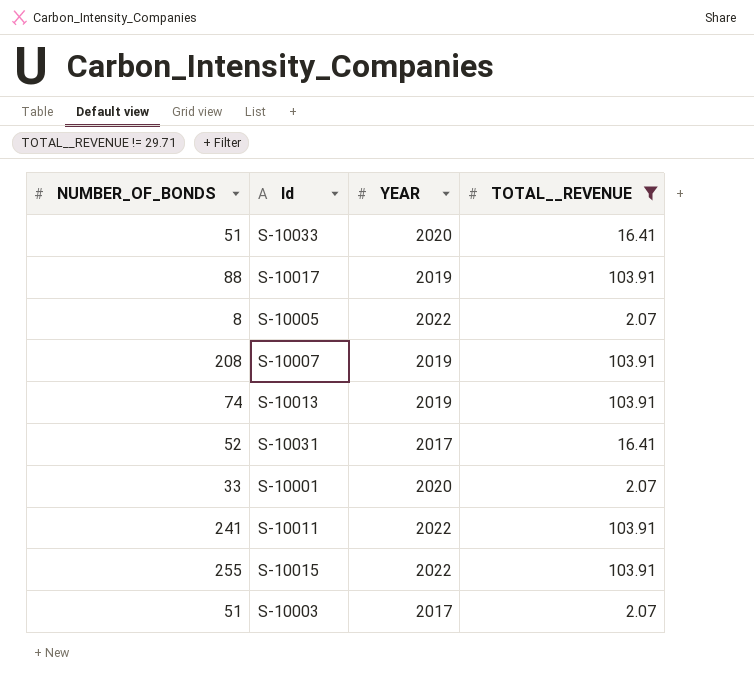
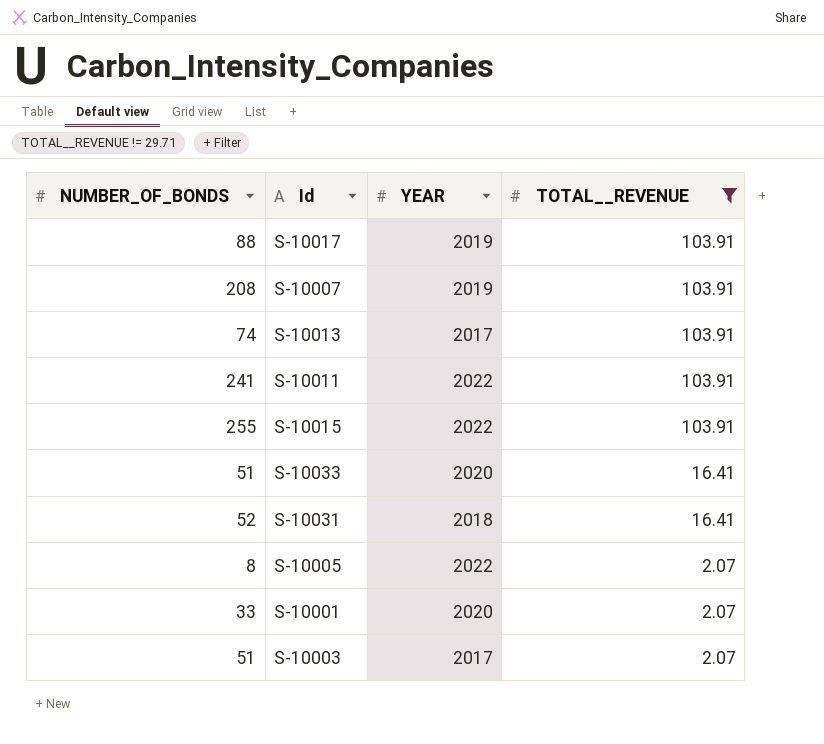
row order: none -> TOTAL__REVENUE descending
S-10013 | YEAR: 2019 -> 2017
S-10031 | YEAR: 2017 -> 2018

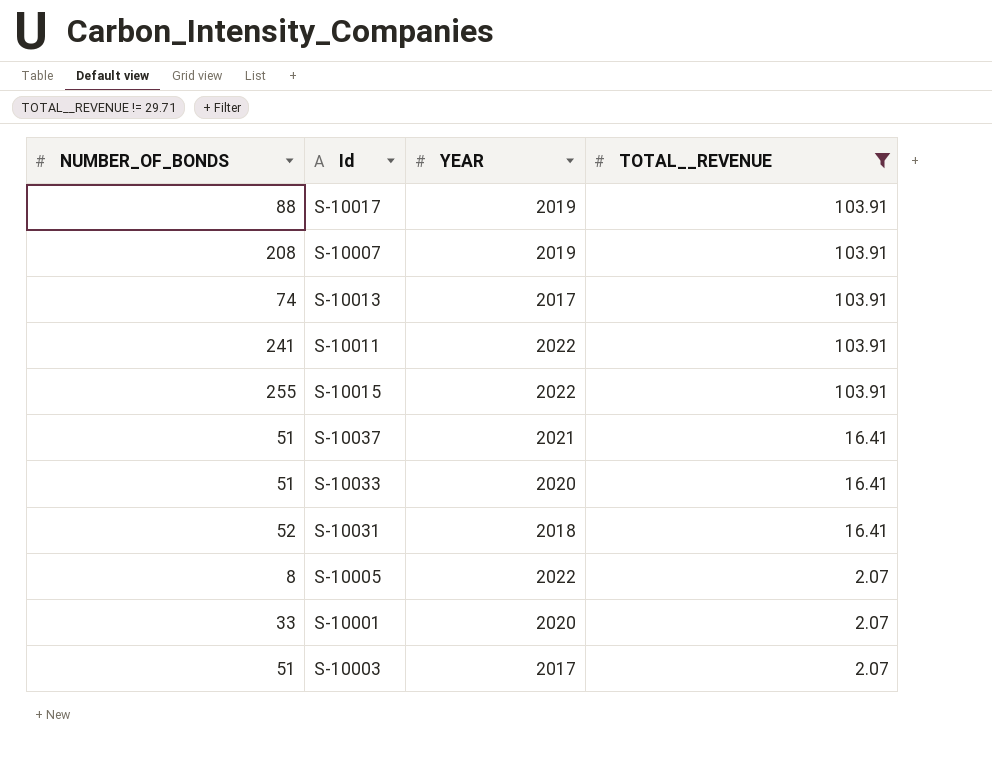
row S-10037: none -> 51 | 2021 | 16.41

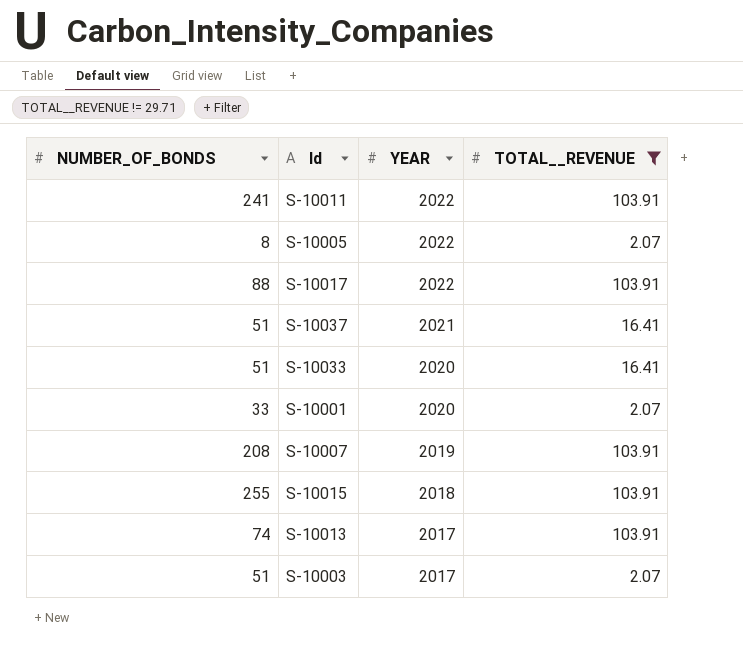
row order: TOTAL__REVENUE descending -> YEAR descending
row S-10031: 52 | 2018 | 16.41 -> none
S-10017 | YEAR: 2019 -> 2022
S-10015 | YEAR: 2022 -> 2018

